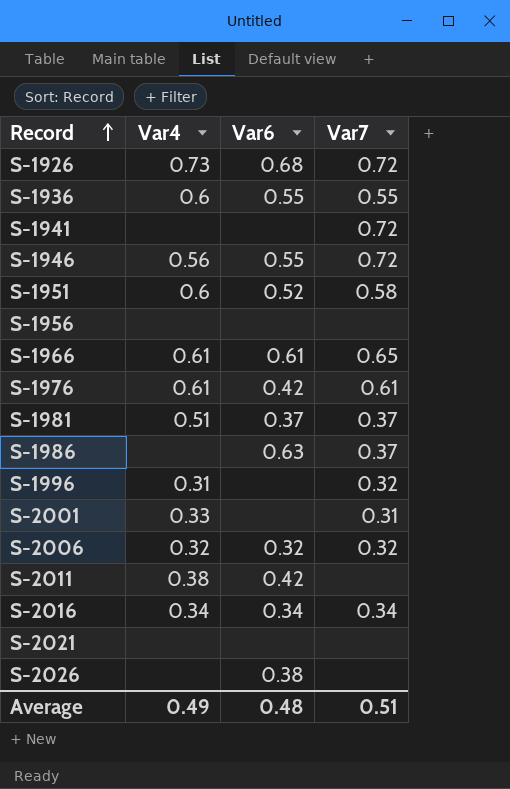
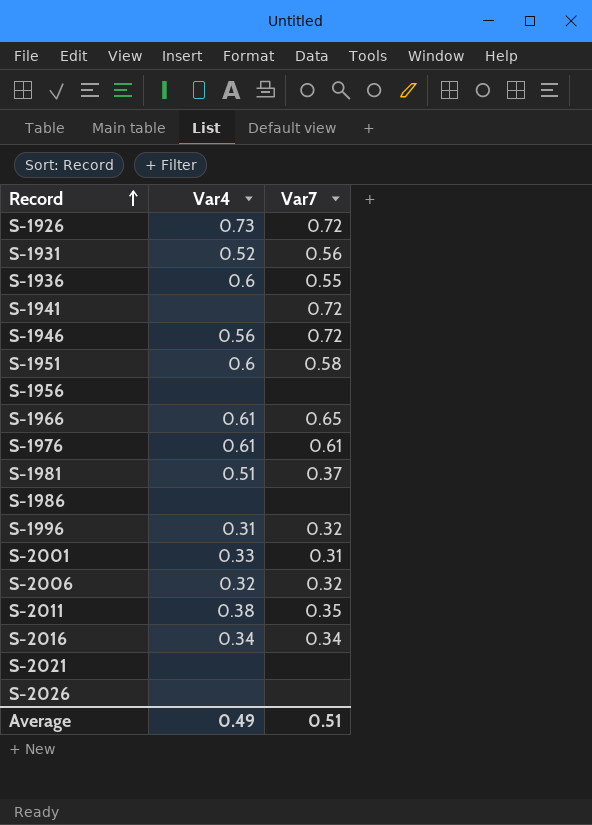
column Var6 | position: 3 -> none
row S-1931: none -> 0.52 | 0.56
S-1986 | Var7: 0.37 -> none
S-2011 | Var7: none -> 0.35

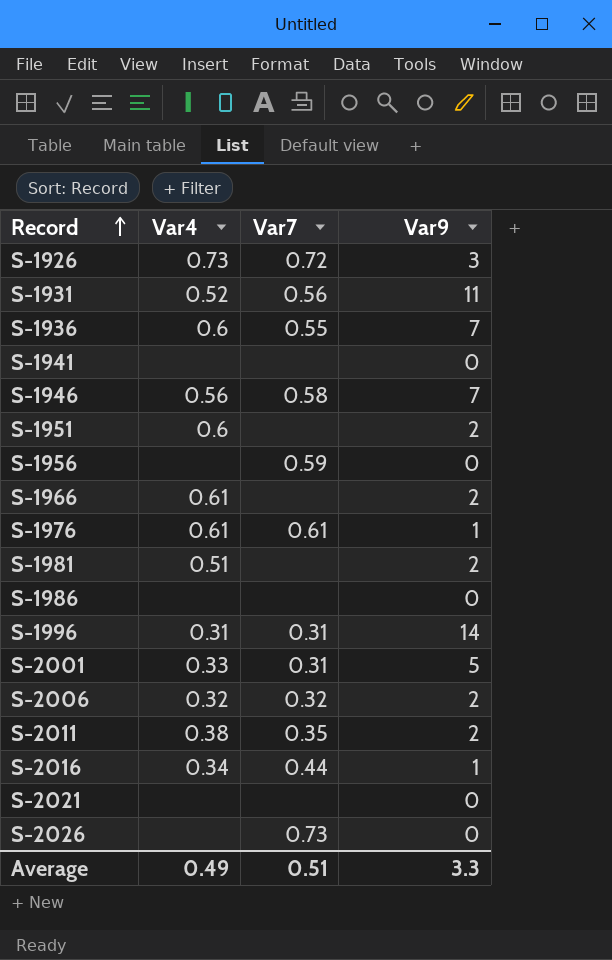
column Var9 | position: none -> 4
S-1941 | Var7: 0.72 -> none
S-1946 | Var7: 0.72 -> 0.58
S-1951 | Var7: 0.58 -> none
S-1956 | Var7: none -> 0.59
S-1966 | Var7: 0.65 -> none
S-1981 | Var7: 0.37 -> none
S-1996 | Var7: 0.32 -> 0.31
S-2016 | Var7: 0.34 -> 0.44
S-2026 | Var7: none -> 0.73

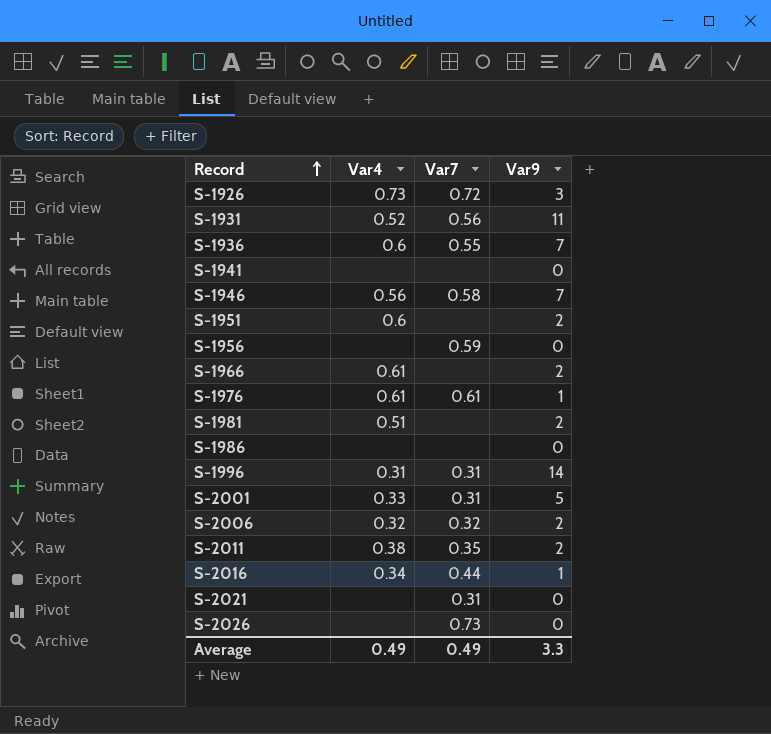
S-2021 | Var7: none -> 0.31
Average | Var7: 0.51 -> 0.49

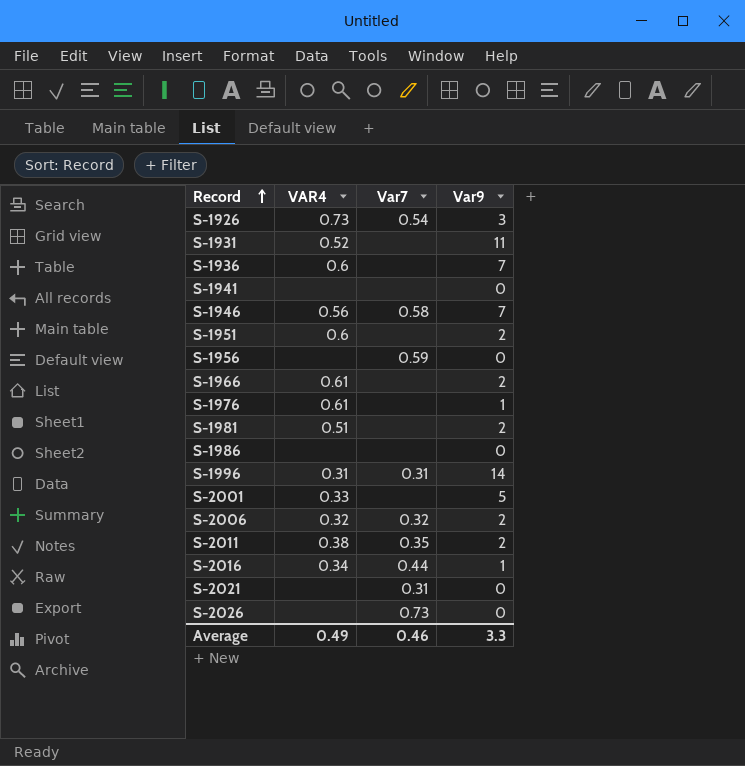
column name: Var4 -> VAR4
S-1926 | Var7: 0.72 -> 0.54
S-1931 | Var7: 0.56 -> none
S-1936 | Var7: 0.55 -> none
S-1976 | Var7: 0.61 -> none
S-2001 | Var7: 0.31 -> none
Average | Var7: 0.49 -> 0.46

